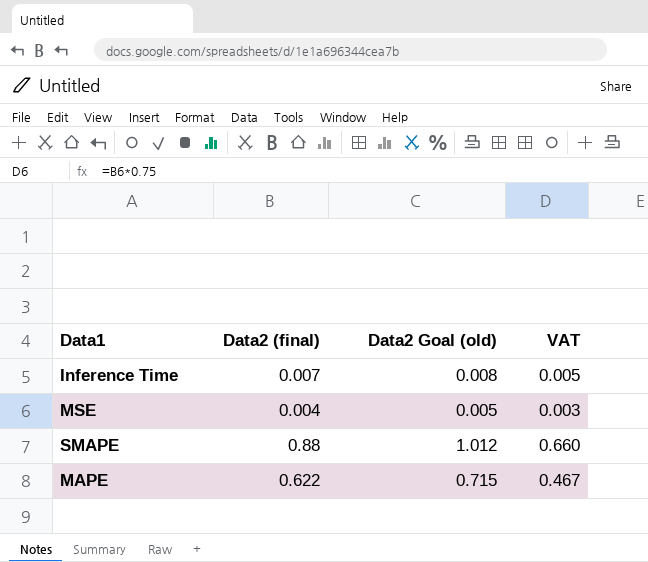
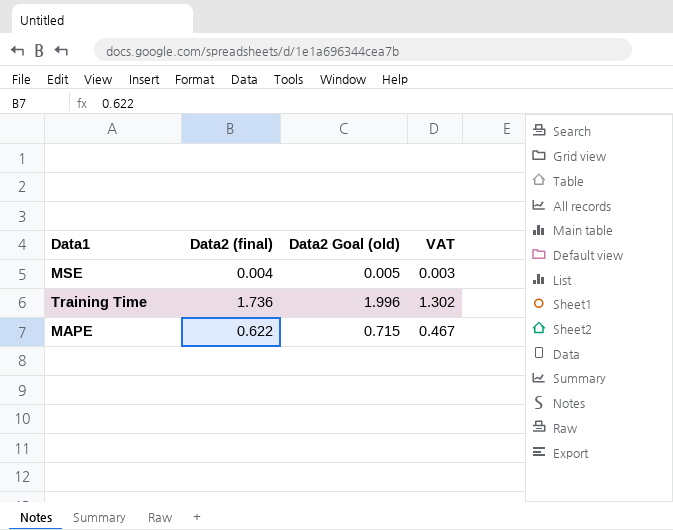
row Inference Time: 0.007 | 0.008 | 0.005 -> none
row SMAPE: 0.88 | 1.012 | 0.660 -> none
row Training Time: none -> 1.736 | 1.996 | 1.302

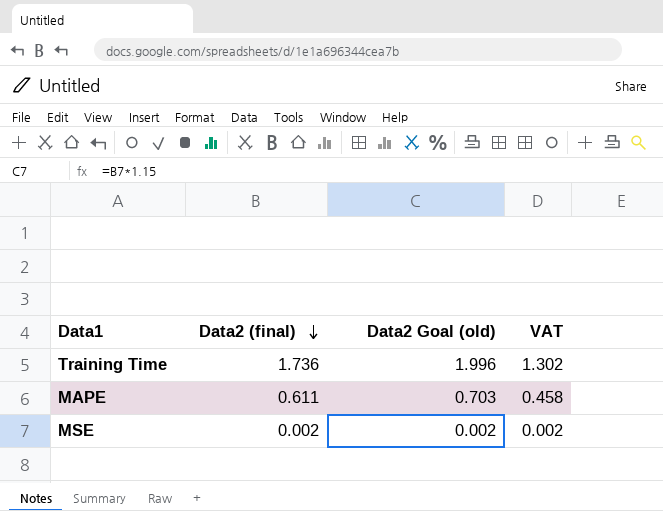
row order: none -> Data2 (final) descending
MAPE | Data2 (final): 0.622 -> 0.611
MAPE | Data2 Goal (old): 0.715 -> 0.703
MAPE | VAT: 0.467 -> 0.458
MSE | Data2 (final): 0.004 -> 0.002
MSE | Data2 Goal (old): 0.005 -> 0.002
MSE | VAT: 0.003 -> 0.002

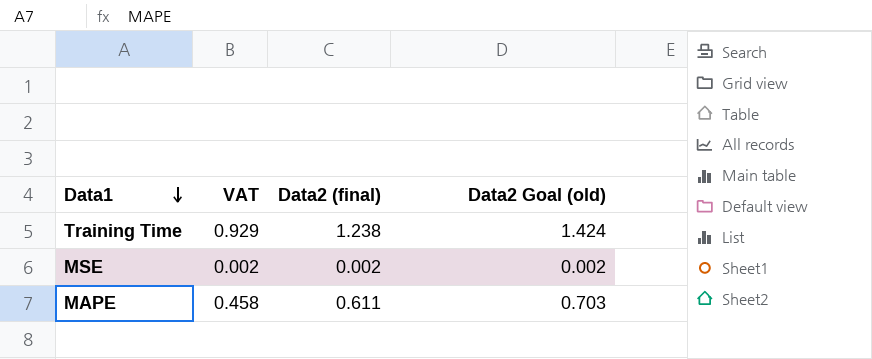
row order: Data2 (final) descending -> Data1 descending
column VAT | position: 4 -> 2
Training Time | VAT: 1.302 -> 0.929
Training Time | Data2 (final): 1.736 -> 1.238
Training Time | Data2 Goal (old): 1.996 -> 1.424

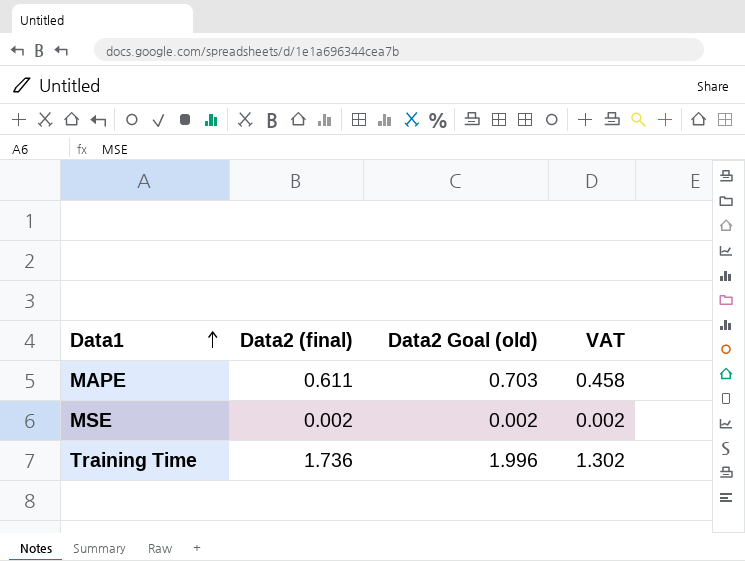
row order: Data1 descending -> Data1 ascending
column VAT | position: 2 -> 4
Training Time | Data2 (final): 1.238 -> 1.736
Training Time | Data2 Goal (old): 1.424 -> 1.996
Training Time | VAT: 0.929 -> 1.302

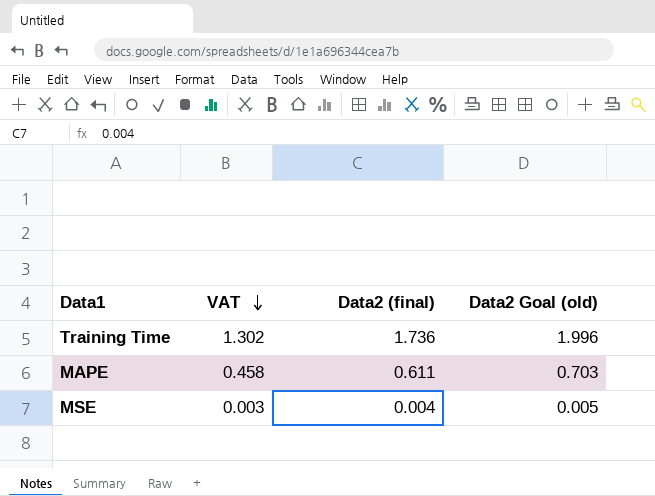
row order: Data1 ascending -> VAT descending
column VAT | position: 4 -> 2
MSE | VAT: 0.002 -> 0.003
MSE | Data2 (final): 0.002 -> 0.004
MSE | Data2 Goal (old): 0.002 -> 0.005

